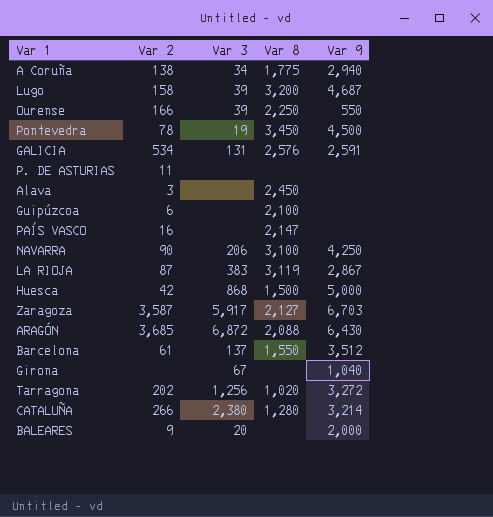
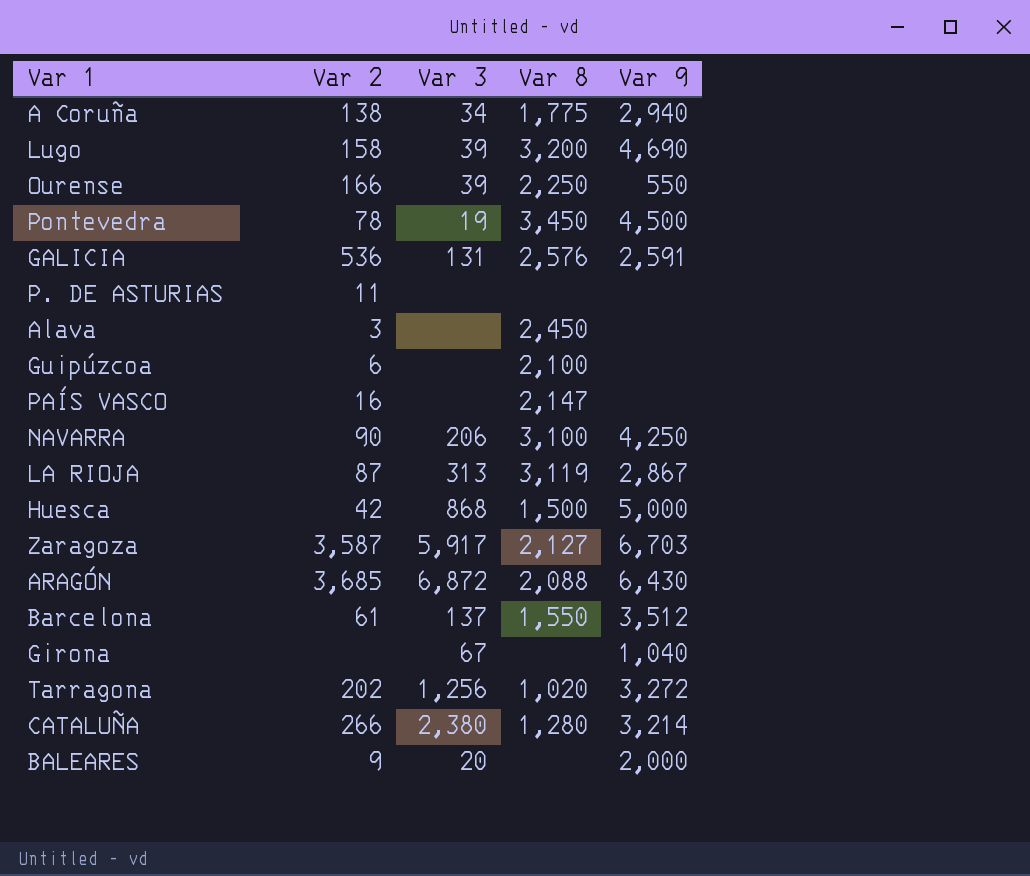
Lugo | Var 9: 4,687 -> 4,690
GALICIA | Var 2: 534 -> 536
LA RIOJA | Var 3: 383 -> 313

